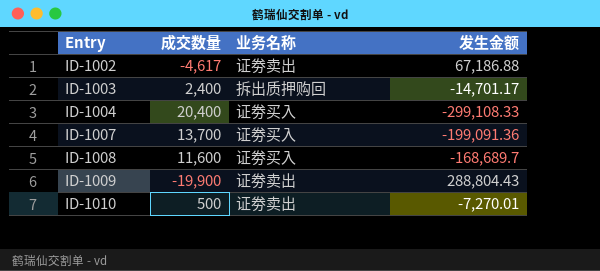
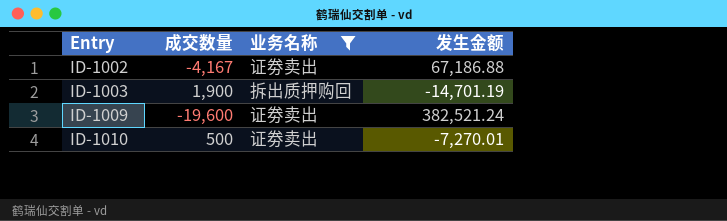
filter: none -> 业务名称 != 证劵买入
ID-1002 | 成交数量: -4,617 -> -4,167
ID-1003 | 成交数量: 2,400 -> 1,900
ID-1003 | 发生金额: -14,701.17 -> -14,701.19
ID-1009 | 成交数量: -19,900 -> -19,600
ID-1009 | 发生金额: 288,804.43 -> 382,521.24

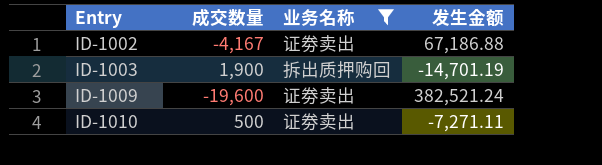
ID-1010 | 发生金额: -7,270.01 -> -7,271.11

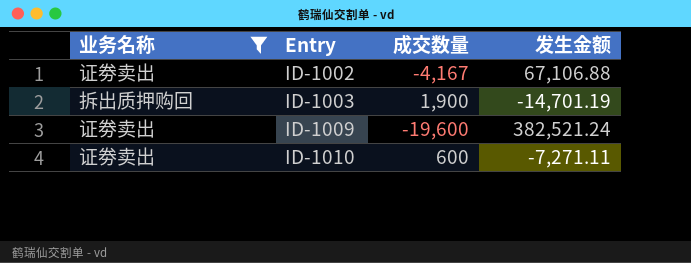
column 业务名称 | position: 3 -> 1
ID-1002 | 发生金额: 67,186.88 -> 67,106.88
ID-1010 | 成交数量: 500 -> 600

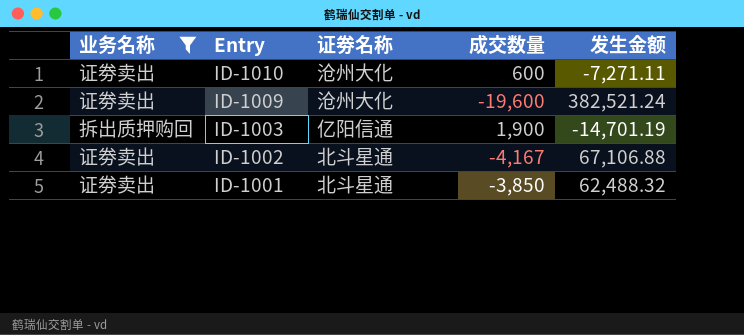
row order: Entry ascending -> Entry descending
column 证劵名称 | position: none -> 3
row ID-1001: none -> 证劵卖出 | 北斗星通 | -3,850 | 62,488.32

